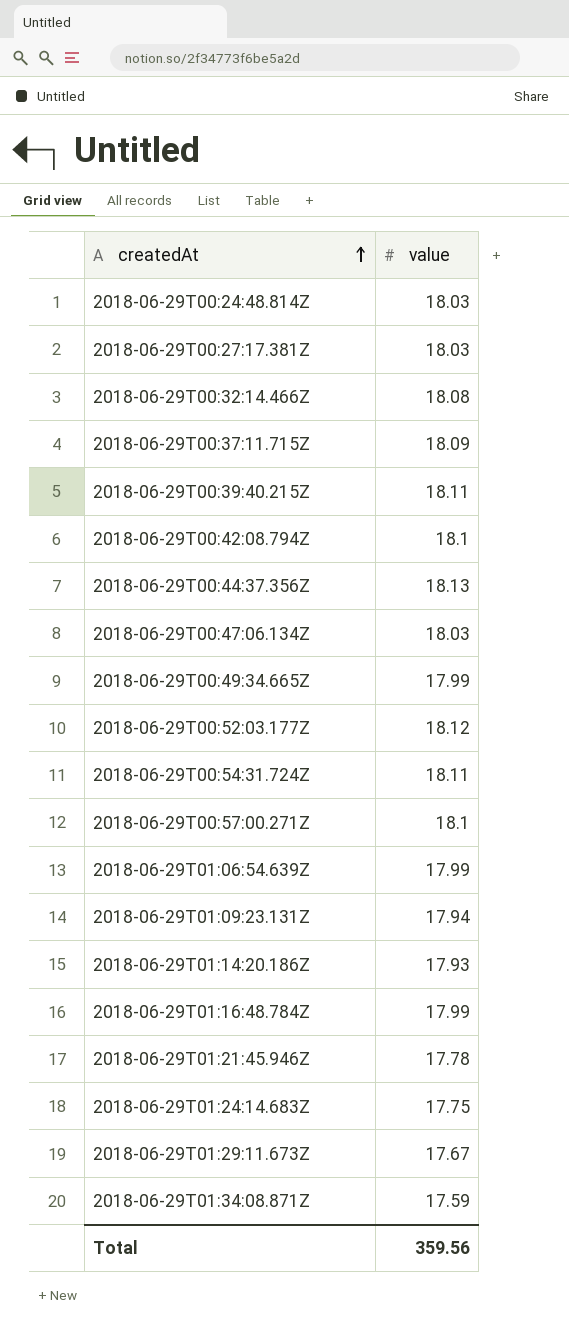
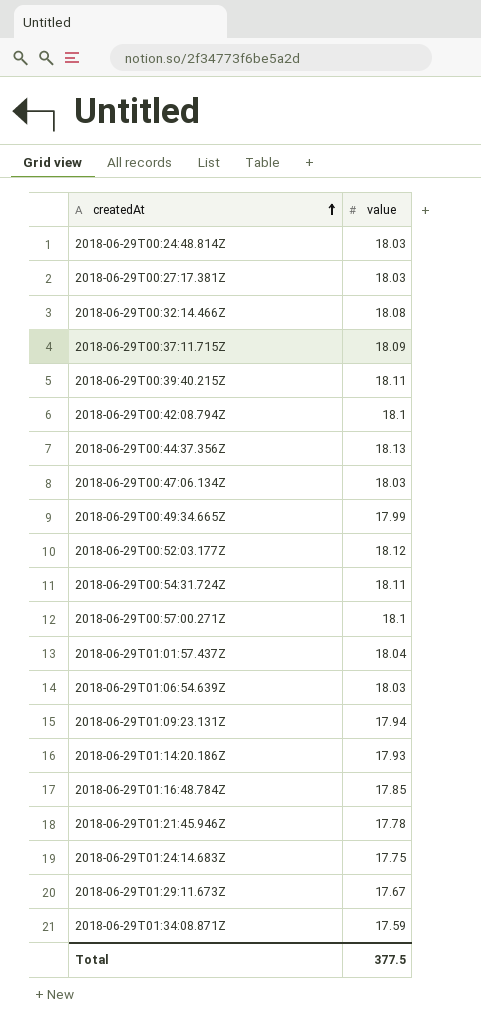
row 2018-06-29T01:01:57.437Z: none -> 18.04
2018-06-29T01:06:54.639Z | value: 17.99 -> 18.03
2018-06-29T01:16:48.784Z | value: 17.99 -> 17.85
Total | value: 359.56 -> 377.5

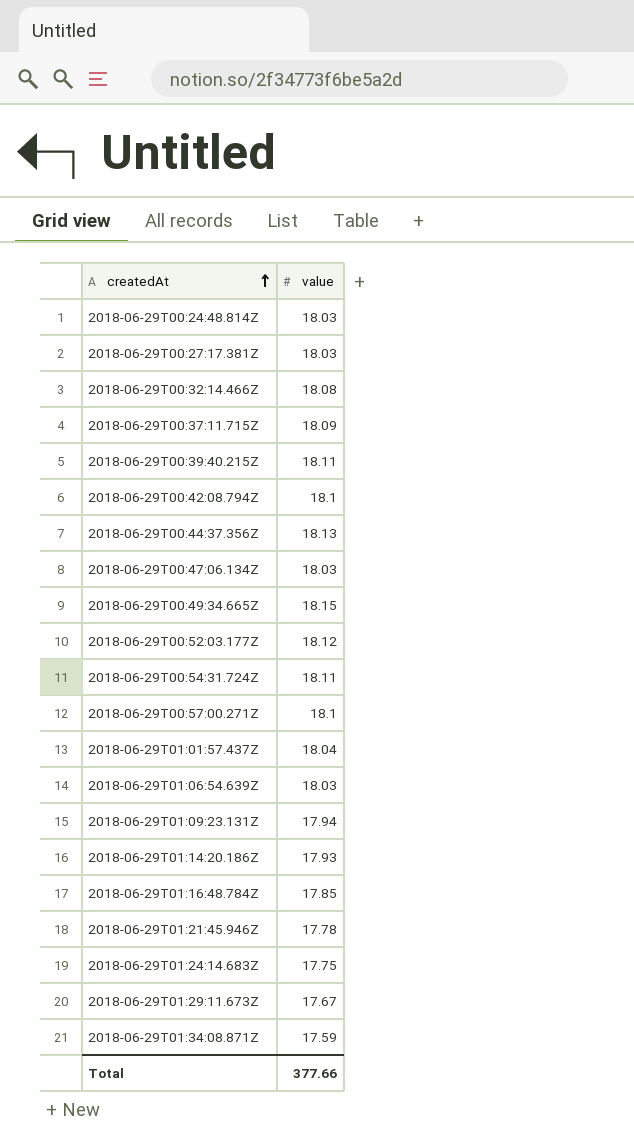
2018-06-29T00:49:34.665Z | value: 17.99 -> 18.15
Total | value: 377.5 -> 377.66

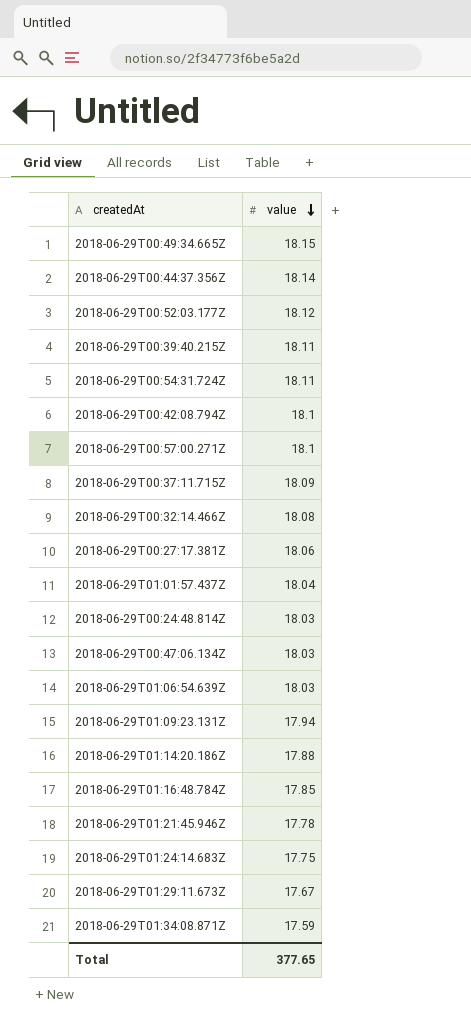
row order: createdAt ascending -> value descending
2018-06-29T00:44:37.356Z | value: 18.13 -> 18.14
2018-06-29T00:27:17.381Z | value: 18.03 -> 18.06
2018-06-29T01:14:20.186Z | value: 17.93 -> 17.88
Total | value: 377.66 -> 377.65

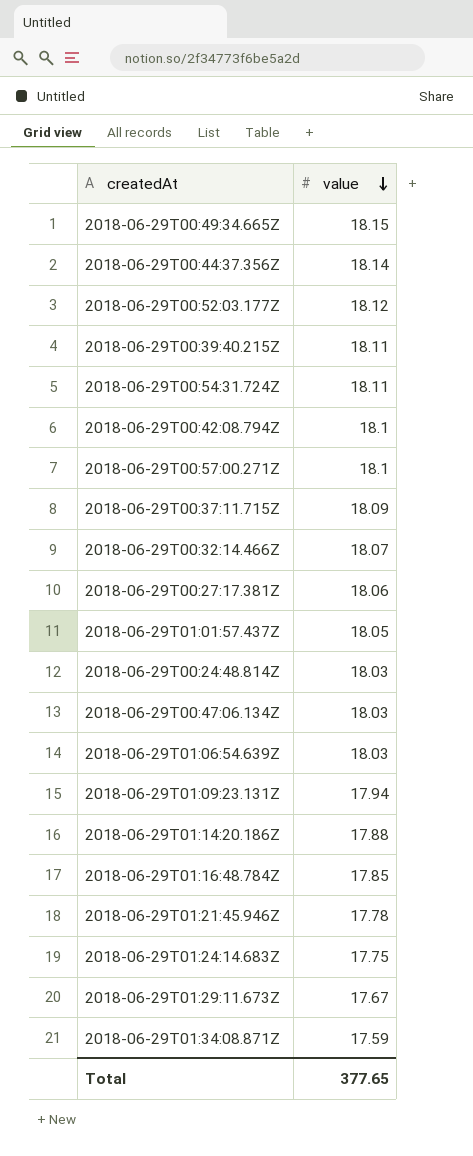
2018-06-29T00:32:14.466Z | value: 18.08 -> 18.07
2018-06-29T01:01:57.437Z | value: 18.04 -> 18.05

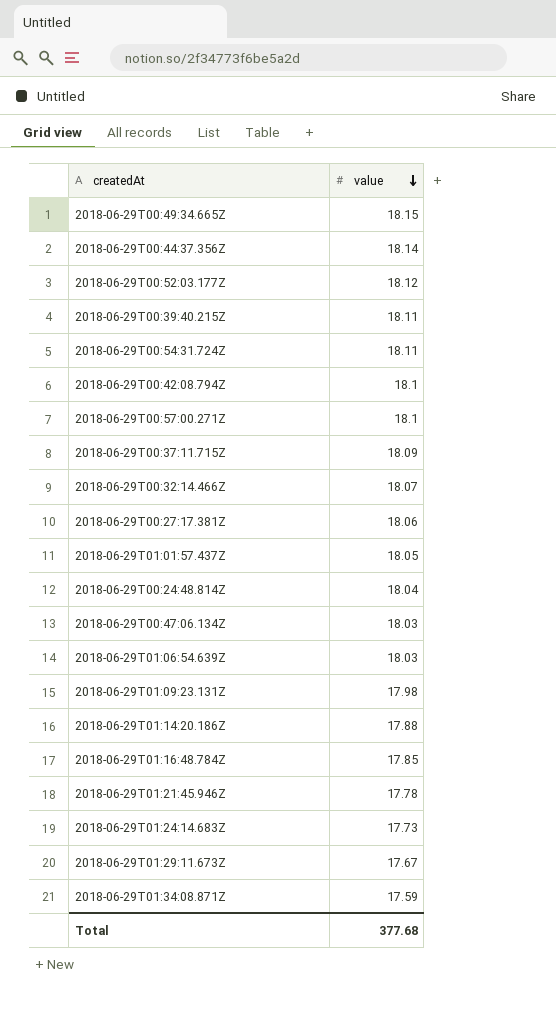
2018-06-29T00:24:48.814Z | value: 18.03 -> 18.04
2018-06-29T01:09:23.131Z | value: 17.94 -> 17.98
2018-06-29T01:24:14.683Z | value: 17.75 -> 17.73
Total | value: 377.65 -> 377.68

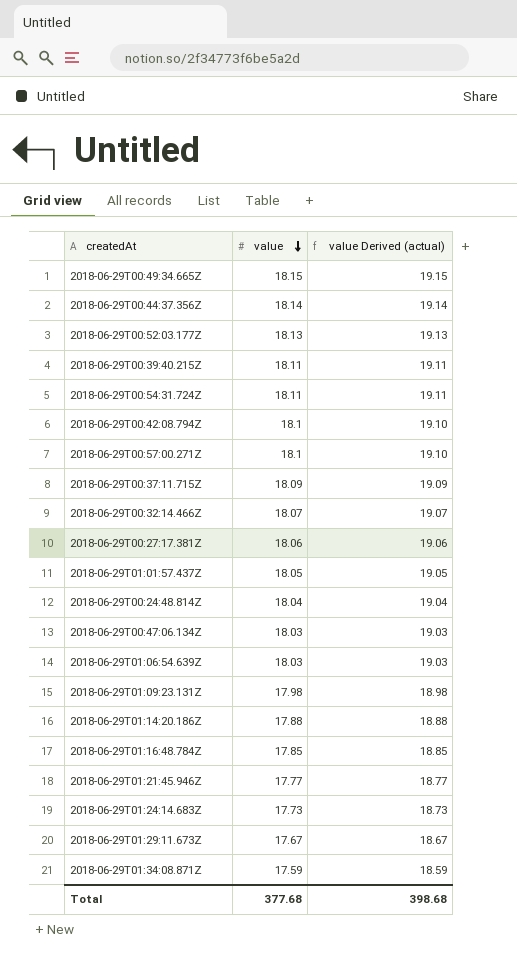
column value Derived (actual) | formula: none -> [value] + 1
2018-06-29T00:52:03.177Z | value: 18.12 -> 18.13
2018-06-29T01:21:45.946Z | value: 17.78 -> 17.77

